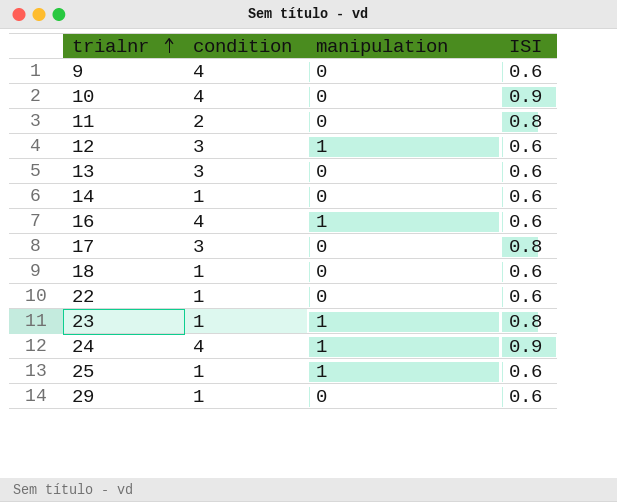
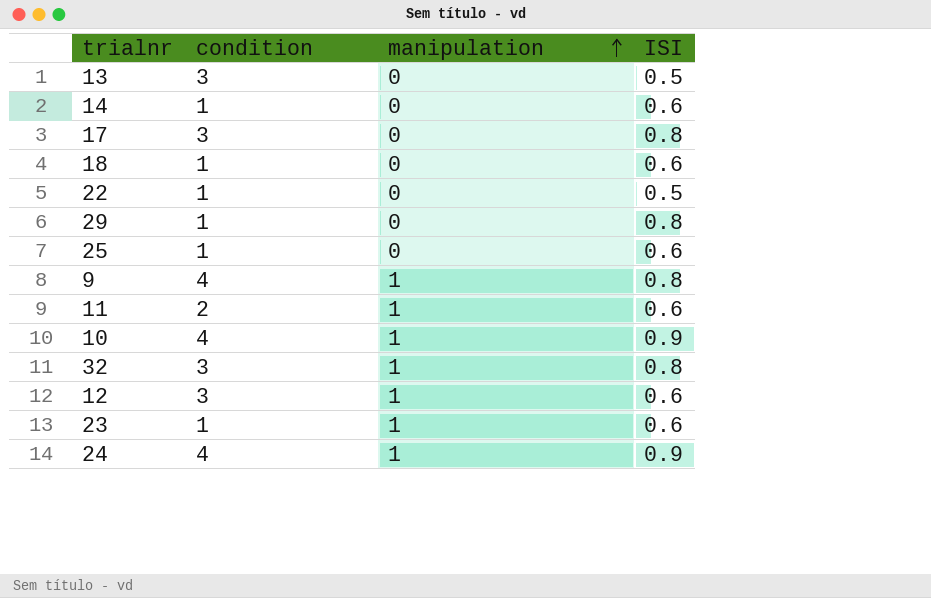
row order: trialnr ascending -> manipulation ascending
row 16: 4 | 1 | 0.6 -> none
13 | ISI: 0.6 -> 0.5
22 | ISI: 0.6 -> 0.5
29 | ISI: 0.6 -> 0.8
25 | manipulation: 1 -> 0
9 | manipulation: 0 -> 1
9 | ISI: 0.6 -> 0.8
11 | manipulation: 0 -> 1
11 | ISI: 0.8 -> 0.6
10 | manipulation: 0 -> 1
row 32: none -> 3 | 1 | 0.8
23 | ISI: 0.8 -> 0.6

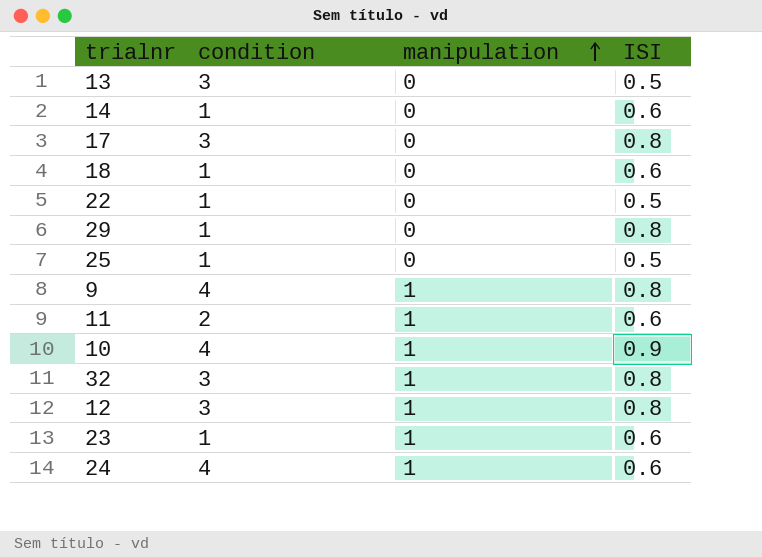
25 | ISI: 0.6 -> 0.5
12 | ISI: 0.6 -> 0.8
24 | ISI: 0.9 -> 0.6

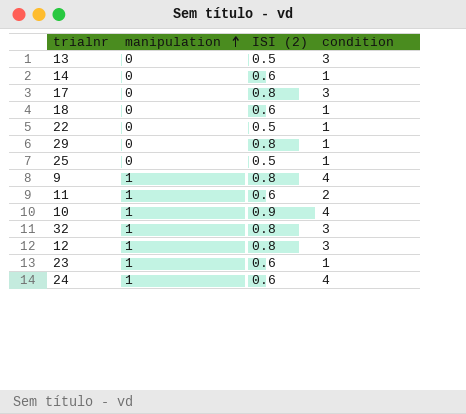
column name: ISI -> ISI (2)
column condition | position: 2 -> 4

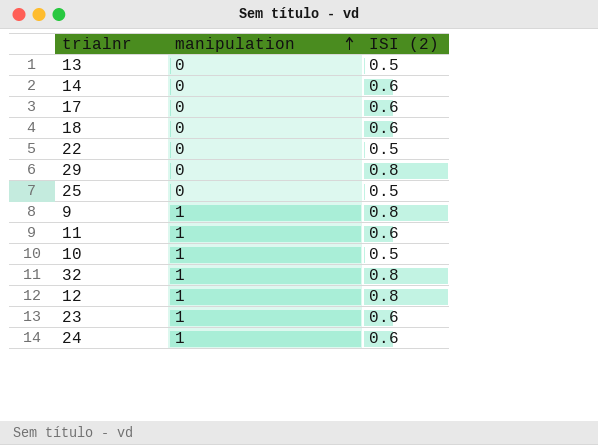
column condition | position: 4 -> none
17 | ISI (2): 0.8 -> 0.6
10 | ISI (2): 0.9 -> 0.5

